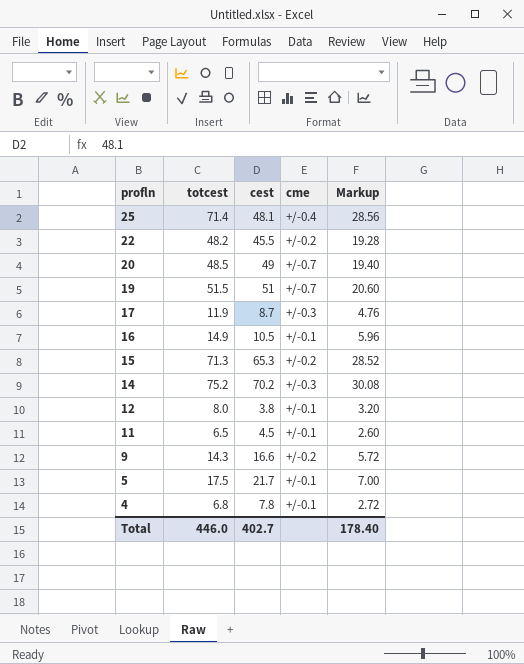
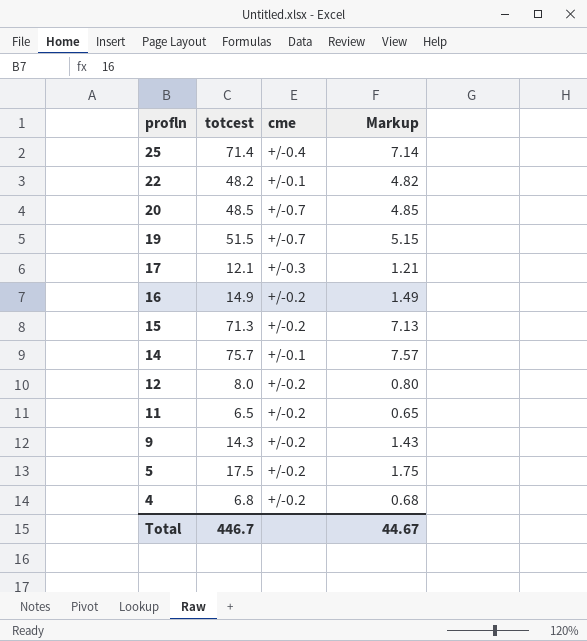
column cest | position: 3 -> none
column Markup | formula: [totcest] * 0.4 -> [totcest] * 0.1
22 | cme: +/-0.2 -> +/-0.1
17 | totcest: 11.9 -> 12.1
16 | cme: +/-0.1 -> +/-0.2
14 | totcest: 75.2 -> 75.7
14 | cme: +/-0.3 -> +/-0.1
12 | cme: +/-0.1 -> +/-0.2
11 | cme: +/-0.1 -> +/-0.2
5 | cme: +/-0.1 -> +/-0.2
4 | cme: +/-0.1 -> +/-0.2
Total | totcest: 446.0 -> 446.7
Total | Markup: 178.40 -> 44.67

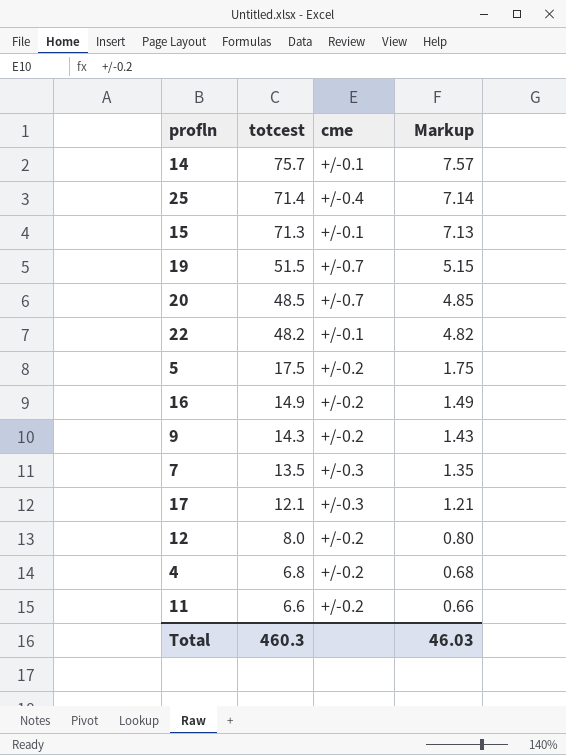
row order: profln descending -> totcest descending
15 | cme: +/-0.2 -> +/-0.1
row 7: none -> 13.5 | +/-0.3 | 1.35
11 | totcest: 6.5 -> 6.6
11 | Markup: 0.65 -> 0.66
Total | totcest: 446.7 -> 460.3
Total | Markup: 44.67 -> 46.03

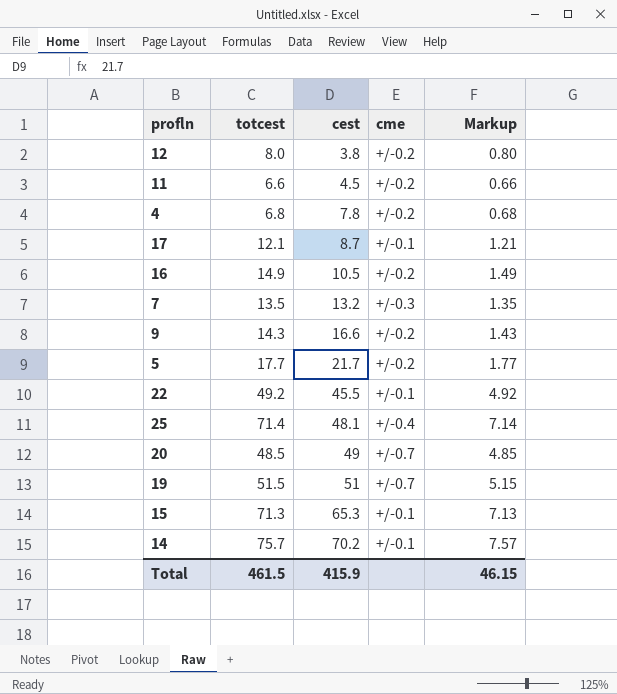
row order: totcest descending -> cest ascending
column cest | position: none -> 3
17 | cme: +/-0.3 -> +/-0.1
5 | totcest: 17.5 -> 17.7
5 | Markup: 1.75 -> 1.77
22 | totcest: 48.2 -> 49.2
22 | Markup: 4.82 -> 4.92
Total | totcest: 460.3 -> 461.5
Total | Markup: 46.03 -> 46.15

